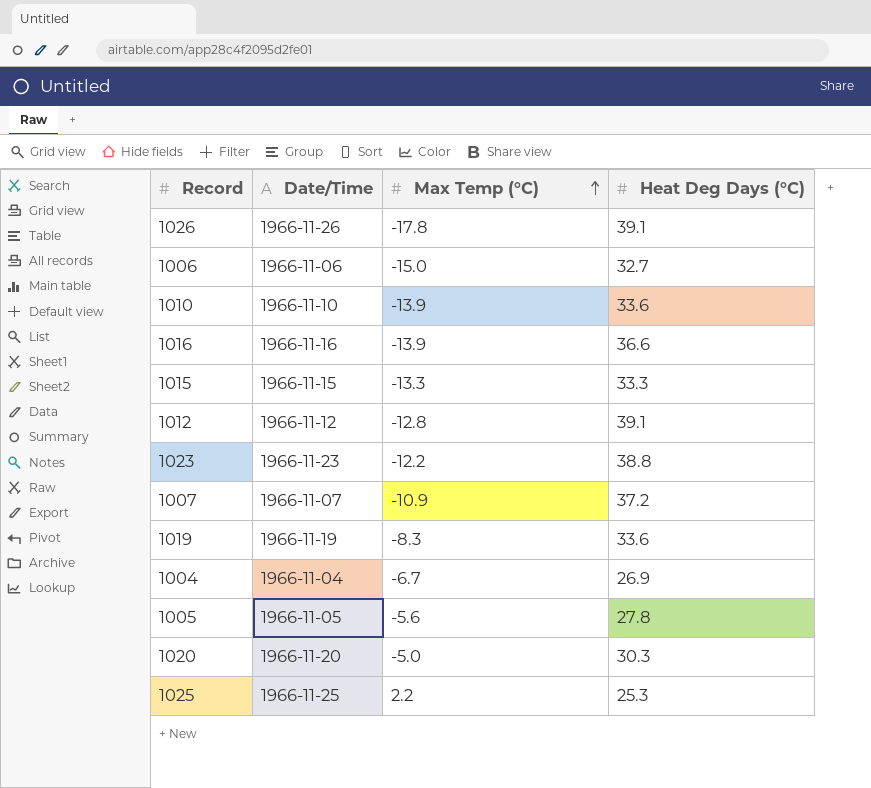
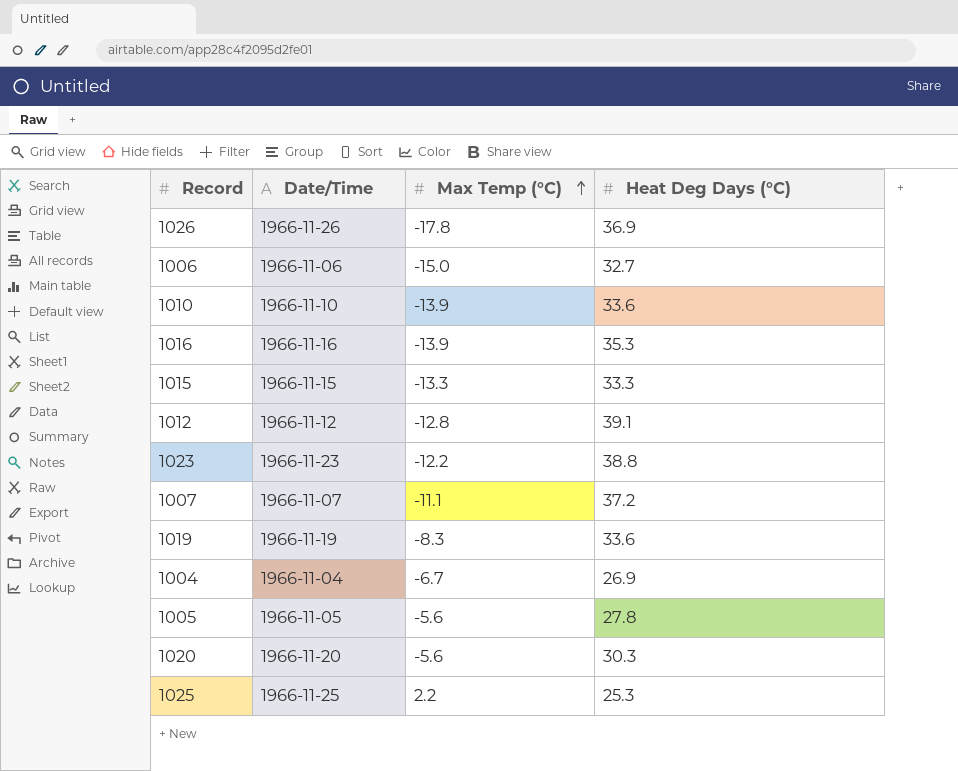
1026 | Heat Deg Days (°C): 39.1 -> 36.9
1016 | Heat Deg Days (°C): 36.6 -> 35.3
1007 | Max Temp (°C): -10.9 -> -11.1
1020 | Max Temp (°C): -5.0 -> -5.6

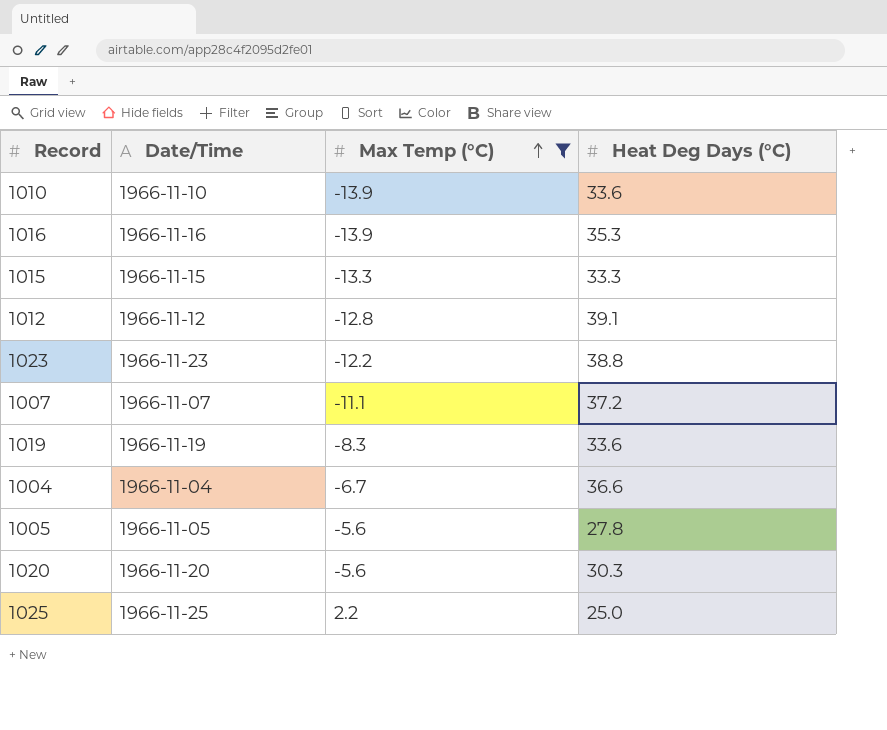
filter: none -> Max Temp (°C) >= -13.9
1004 | Heat Deg Days (°C): 26.9 -> 36.6
1025 | Heat Deg Days (°C): 25.3 -> 25.0

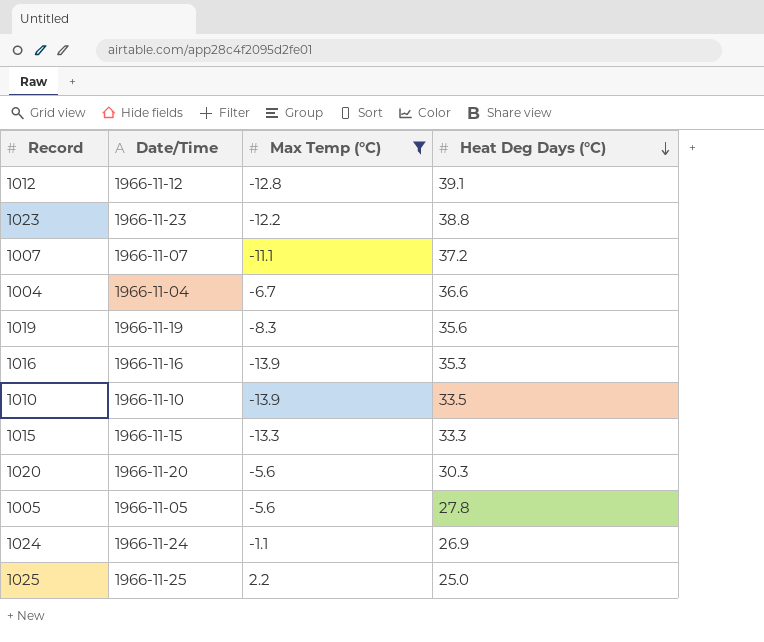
row order: Max Temp (°C) ascending -> Heat Deg Days (°C) descending
1019 | Heat Deg Days (°C): 33.6 -> 35.6
1010 | Heat Deg Days (°C): 33.6 -> 33.5
row 1024: none -> 1966-11-24 | -1.1 | 26.9

